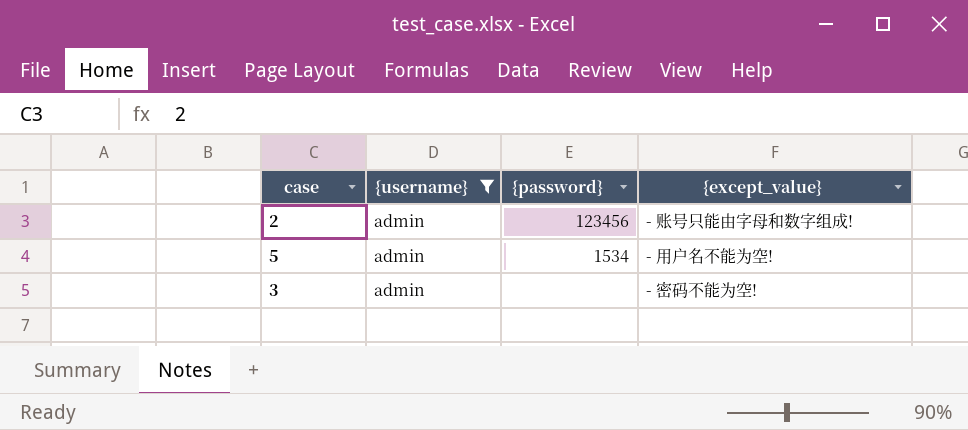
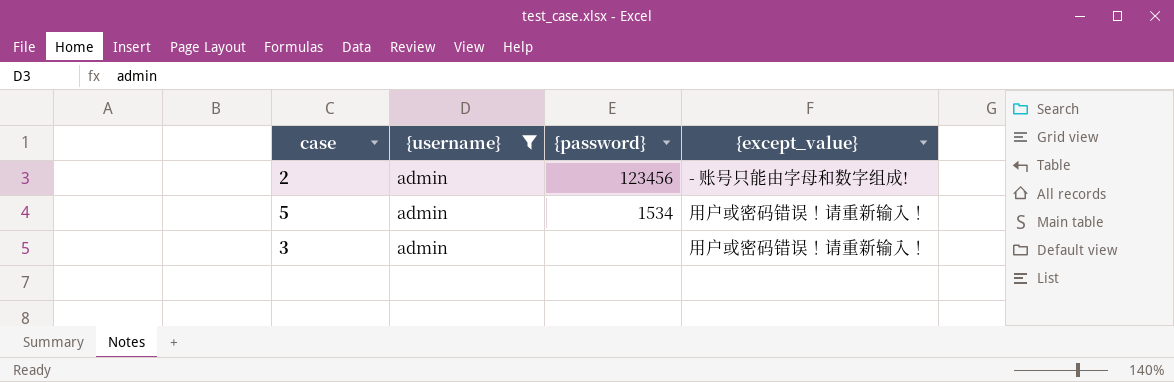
5 | {except_value}: - 用户名不能为空! -> 用户或密码错误！请重新输入！
3 | {except_value}: - 密码不能为空! -> 用户或密码错误！请重新输入！

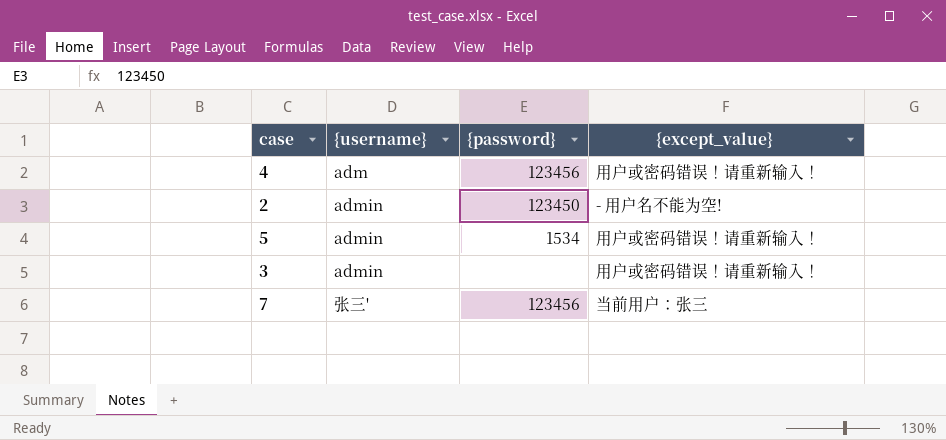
filter: {username} = admin -> none
2 | {password}: 123456 -> 123450
2 | {except_value}: - 账号只能由字母和数字组成! -> - 用户名不能为空!

